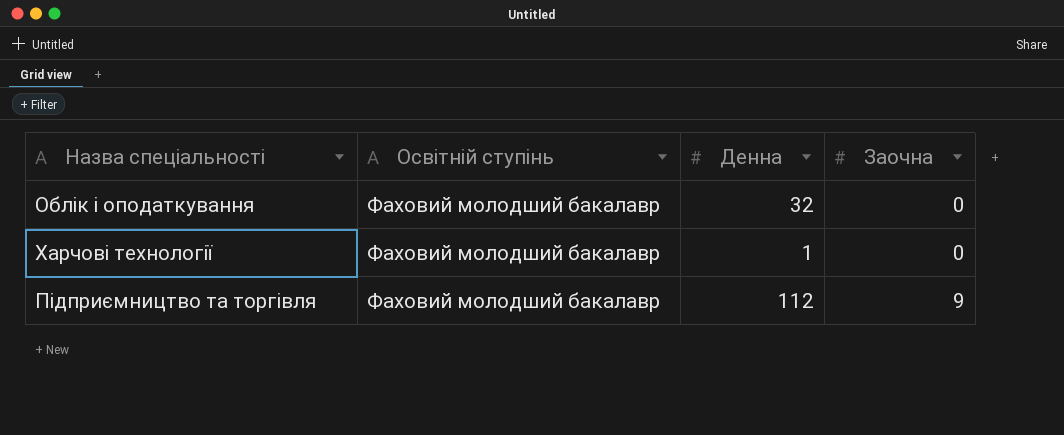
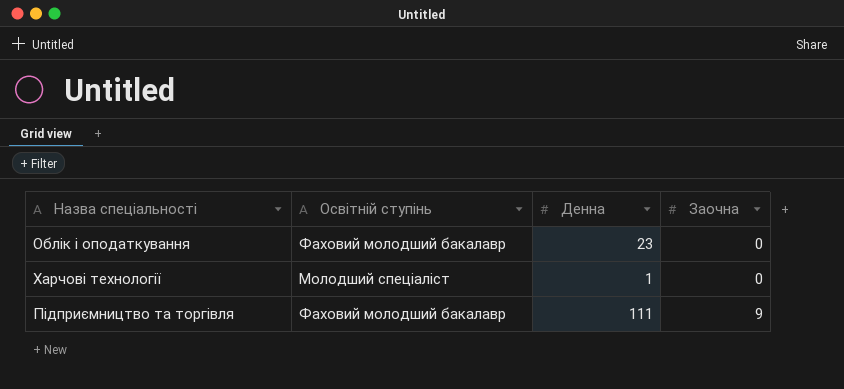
Облік і оподаткування | Денна: 32 -> 23
Харчові технології | Освітній ступінь: Фаховий молодший бакалавр -> Молодший спеціаліст
Підприємництво та торгівля | Денна: 112 -> 111

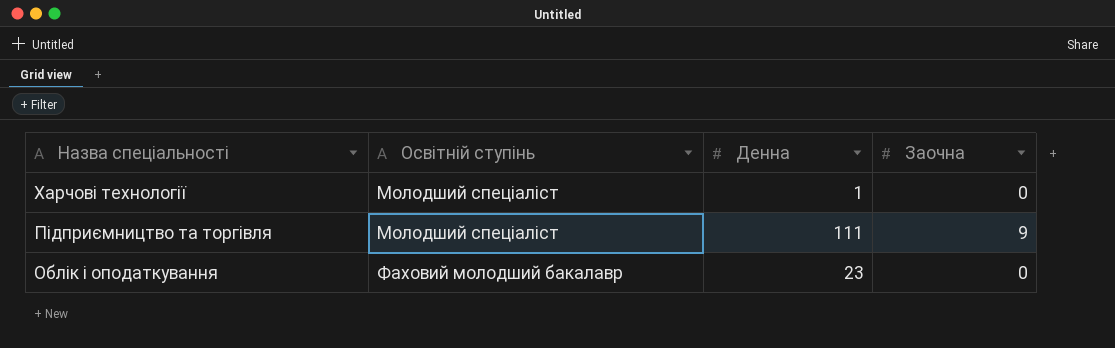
row order: Заочна ascending -> Назва спеціальності descending
Підприємництво та торгівля | Освітній ступінь: Фаховий молодший бакалавр -> Молодший спеціаліст

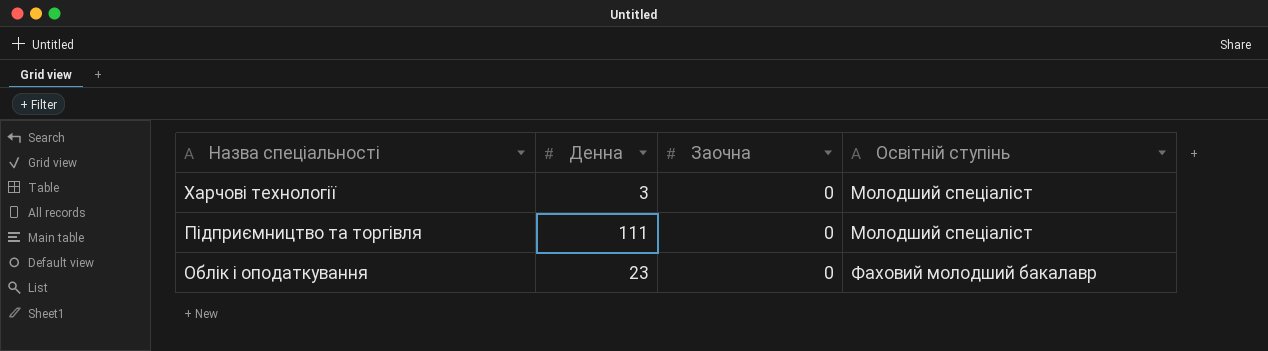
column Освітній ступінь | position: 2 -> 4
Харчові технології | Денна: 1 -> 3
Підприємництво та торгівля | Заочна: 9 -> 0

